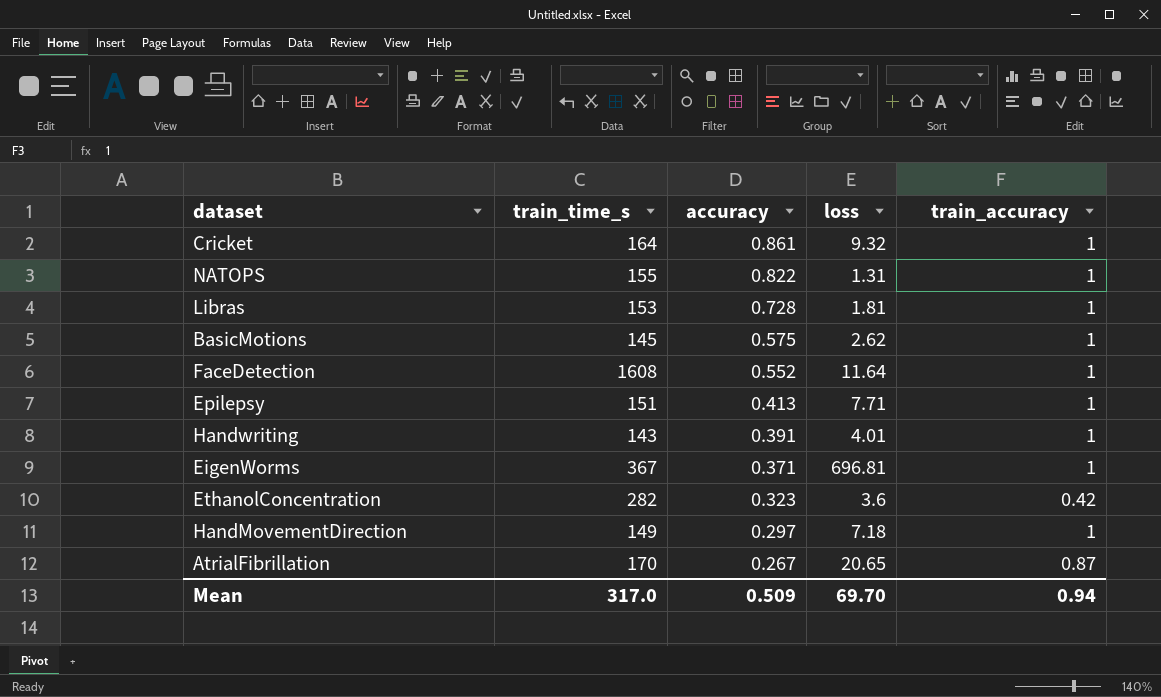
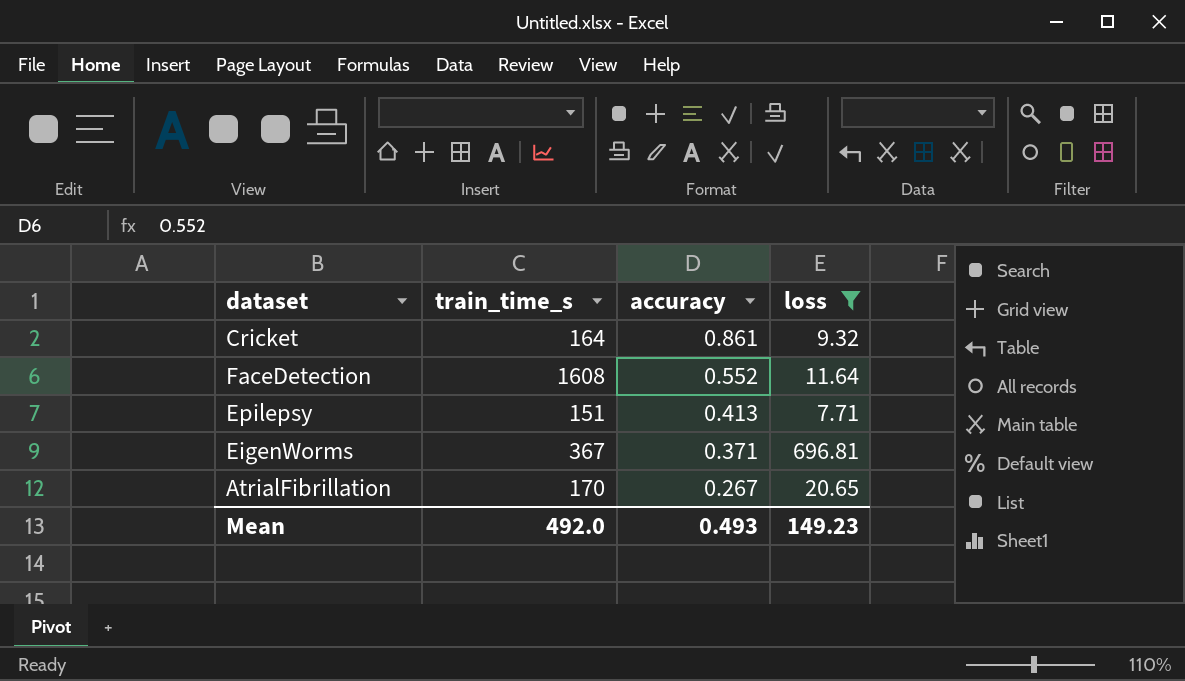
filter: none -> loss >= 7.71
column train_accuracy | position: 5 -> none
Mean | train_time_s: 317.0 -> 492.0
Mean | accuracy: 0.509 -> 0.493
Mean | loss: 69.70 -> 149.23

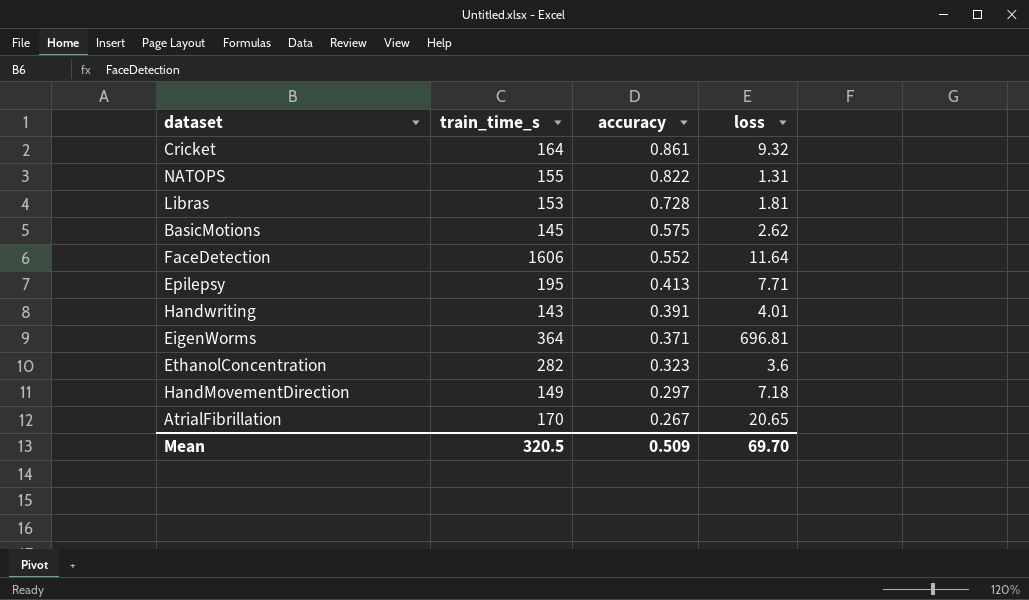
filter: loss >= 7.71 -> none
FaceDetection | train_time_s: 1608 -> 1606
Epilepsy | train_time_s: 151 -> 195
EigenWorms | train_time_s: 367 -> 364
Mean | train_time_s: 492.0 -> 320.5
Mean | accuracy: 0.493 -> 0.509
Mean | loss: 149.23 -> 69.70

